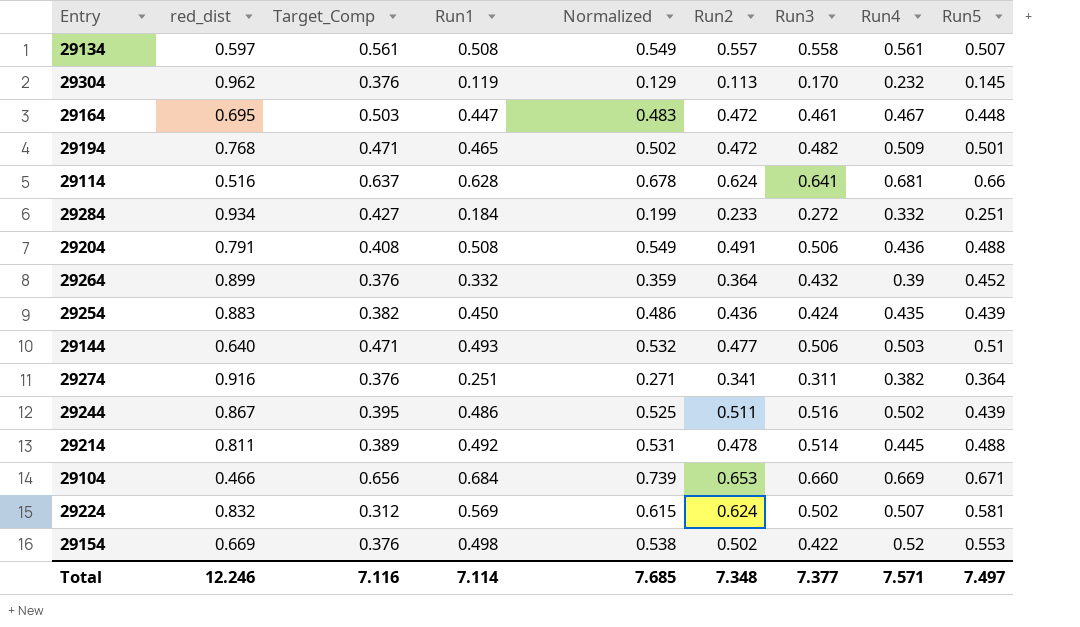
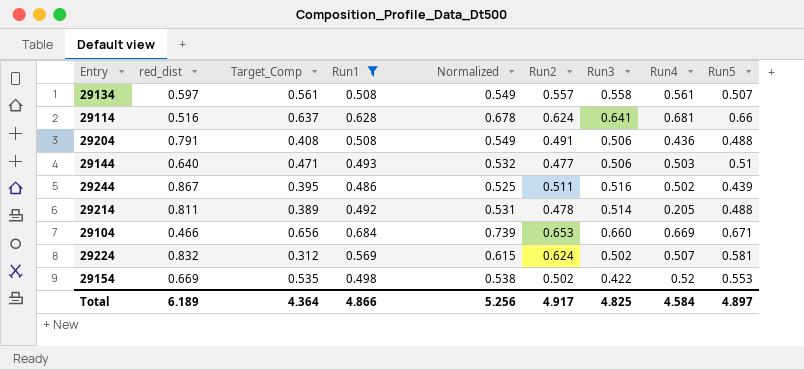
filter: none -> Run1 >= 0.486
29214 | Run4: 0.445 -> 0.205
29154 | Target_Comp: 0.376 -> 0.535
Total | red_dist: 12.246 -> 6.189
Total | Target_Comp: 7.116 -> 4.364
Total | Run1: 7.114 -> 4.866
Total | Normalized: 7.685 -> 5.256
Total | Run2: 7.348 -> 4.917
Total | Run3: 7.377 -> 4.825
Total | Run4: 7.571 -> 4.584
Total | Run5: 7.497 -> 4.897

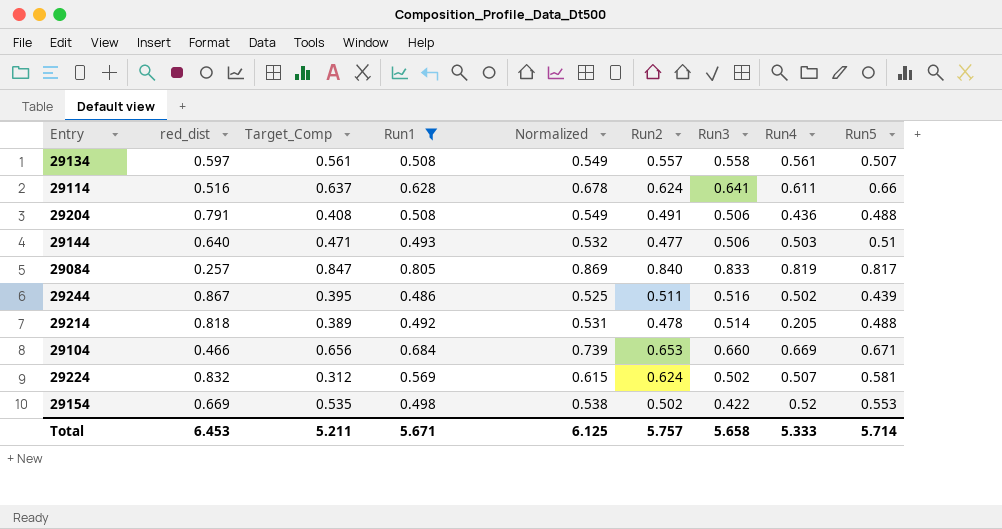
29114 | Run4: 0.681 -> 0.611
row 29084: none -> 0.257 | 0.847 | 0.805 | 0.869 | 0.840 | 0.833 | 0.819 | 0.817
29214 | red_dist: 0.811 -> 0.818
Total | red_dist: 6.189 -> 6.453
Total | Target_Comp: 4.364 -> 5.211
Total | Run1: 4.866 -> 5.671
Total | Normalized: 5.256 -> 6.125
Total | Run2: 4.917 -> 5.757
Total | Run3: 4.825 -> 5.658
Total | Run4: 4.584 -> 5.333
Total | Run5: 4.897 -> 5.714

